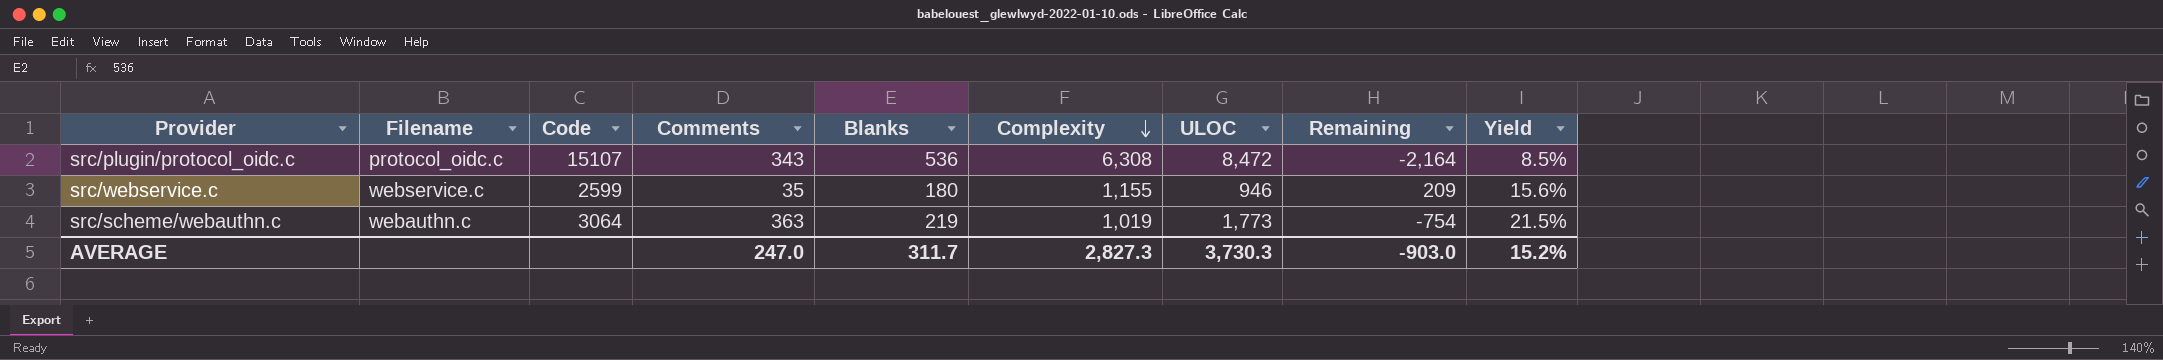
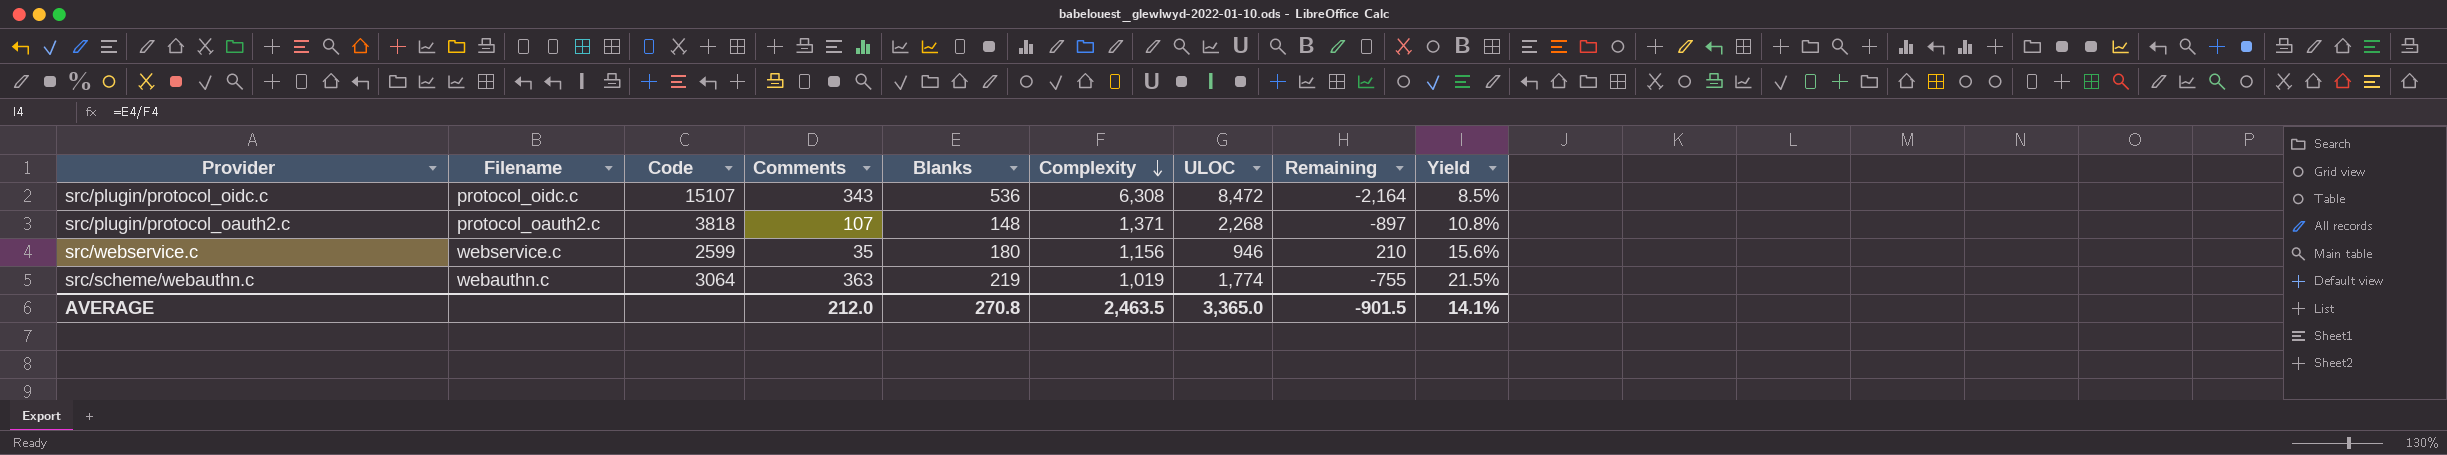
row src/plugin/protocol_oauth2.c: none -> protocol_oauth2.c | 3818 | 107 | 148 | 1,371 | 2,268 | -897 | 10.8%
src/webservice.c | Complexity: 1,155 -> 1,156
src/webservice.c | Remaining: 209 -> 210
src/scheme/webauthn.c | ULOC: 1,773 -> 1,774
src/scheme/webauthn.c | Remaining: -754 -> -755
AVERAGE | Comments: 247.0 -> 212.0
AVERAGE | Blanks: 311.7 -> 270.8
AVERAGE | Complexity: 2,827.3 -> 2,463.5
AVERAGE | ULOC: 3,730.3 -> 3,365.0
AVERAGE | Remaining: -903.0 -> -901.5
AVERAGE | Yield: 15.2% -> 14.1%

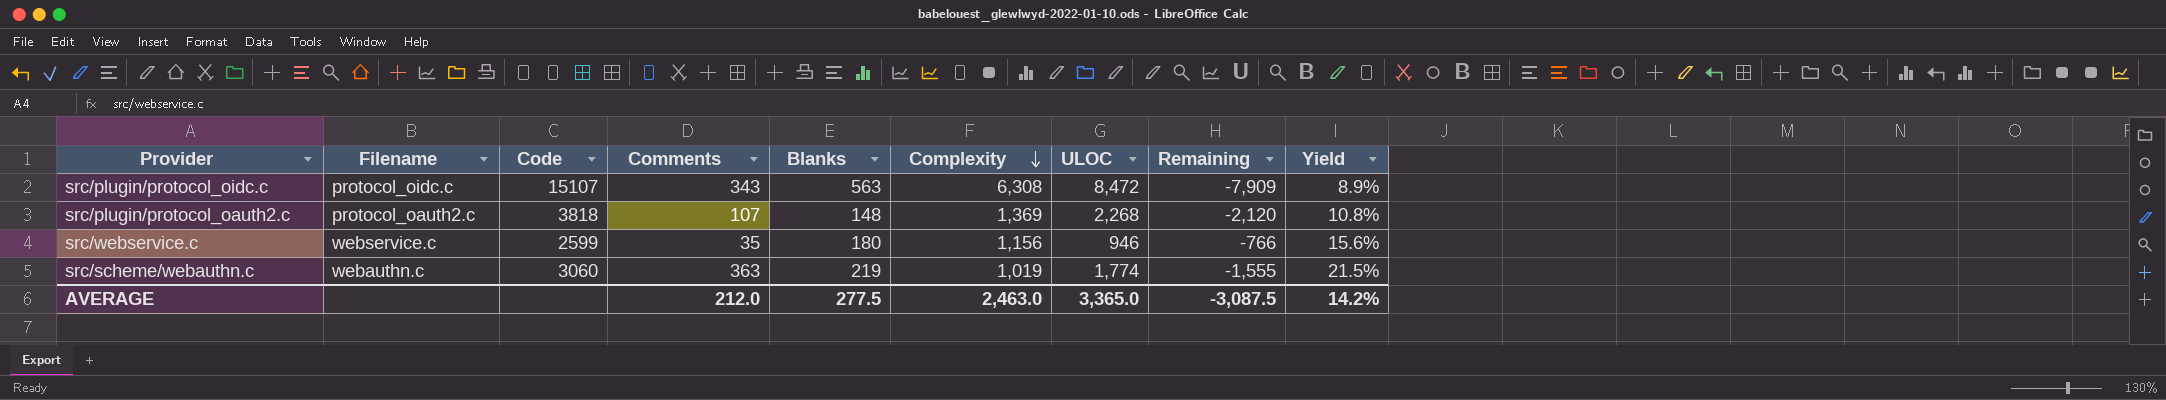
column Remaining | formula: [Complexity] - [ULOC] -> [Blanks] - [ULOC]
src/plugin/protocol_oidc.c | Blanks: 536 -> 563
src/plugin/protocol_oidc.c | Yield: 8.5% -> 8.9%
src/plugin/protocol_oauth2.c | Complexity: 1,371 -> 1,369
src/scheme/webauthn.c | Code: 3064 -> 3060
AVERAGE | Blanks: 270.8 -> 277.5
AVERAGE | Complexity: 2,463.5 -> 2,463.0
AVERAGE | Remaining: -901.5 -> -3,087.5
AVERAGE | Yield: 14.1% -> 14.2%

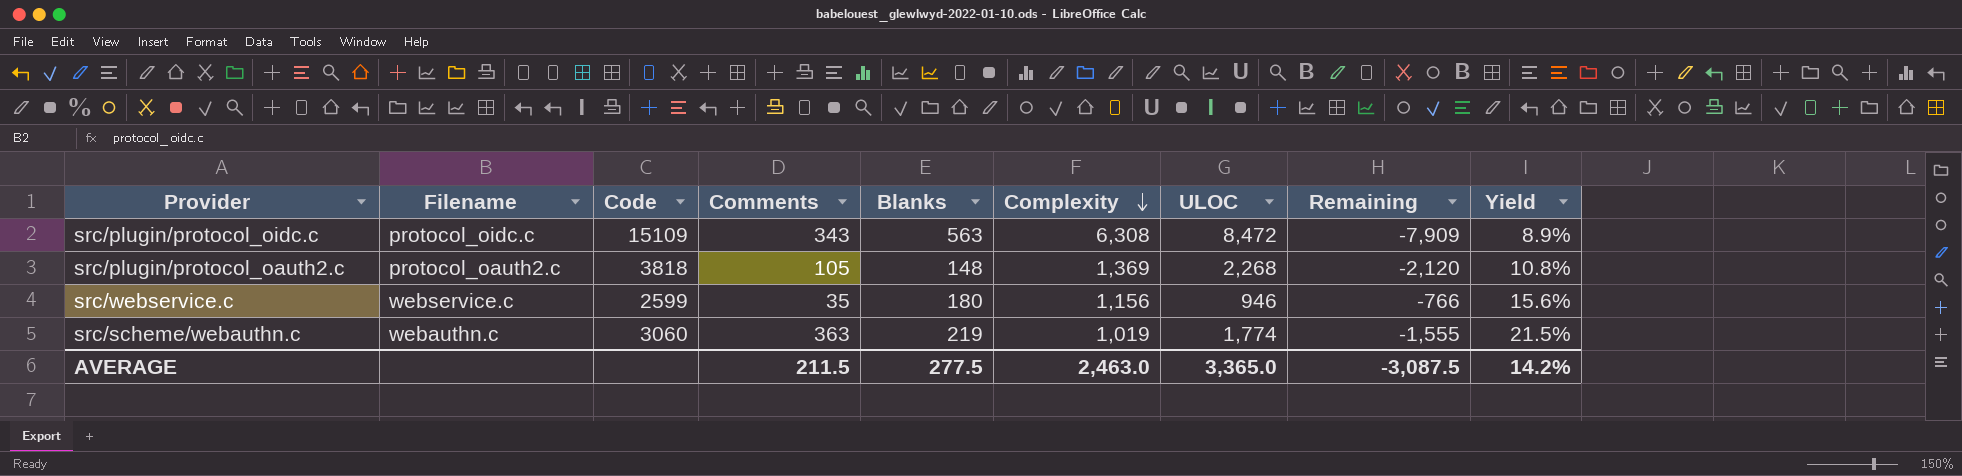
src/plugin/protocol_oidc.c | Code: 15107 -> 15109
src/plugin/protocol_oauth2.c | Comments: 107 -> 105
AVERAGE | Comments: 212.0 -> 211.5

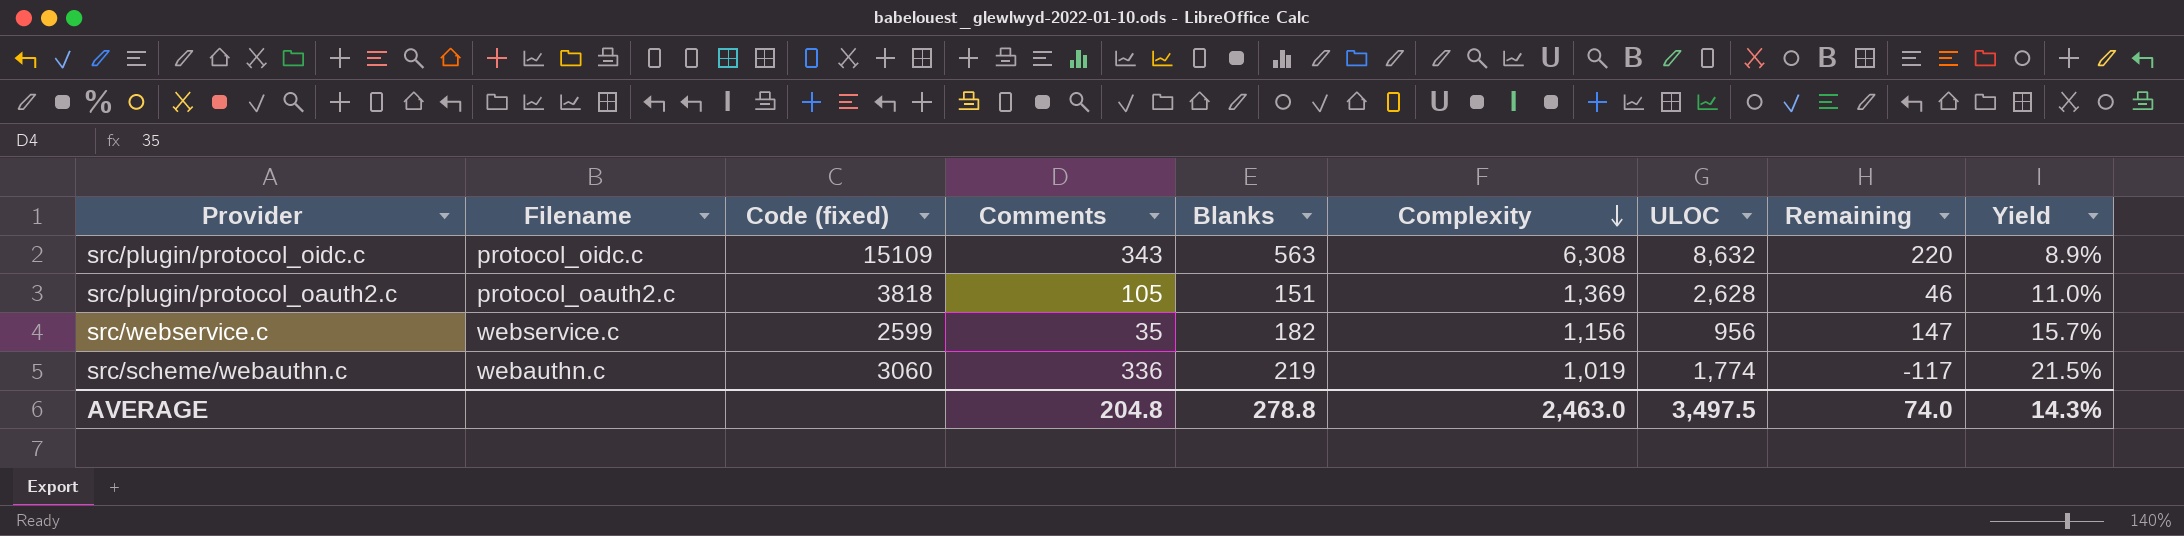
column name: Code -> Code (fixed)
column Remaining | formula: [Blanks] - [ULOC] -> [Blanks] - [Comments]
src/plugin/protocol_oidc.c | ULOC: 8,472 -> 8,632
src/plugin/protocol_oauth2.c | Blanks: 148 -> 151
src/plugin/protocol_oauth2.c | ULOC: 2,268 -> 2,628
src/plugin/protocol_oauth2.c | Yield: 10.8% -> 11.0%
src/webservice.c | Blanks: 180 -> 182
src/webservice.c | ULOC: 946 -> 956
src/webservice.c | Yield: 15.6% -> 15.7%
src/scheme/webauthn.c | Comments: 363 -> 336
AVERAGE | Comments: 211.5 -> 204.8
AVERAGE | Blanks: 277.5 -> 278.8
AVERAGE | ULOC: 3,365.0 -> 3,497.5
AVERAGE | Remaining: -3,087.5 -> 74.0
AVERAGE | Yield: 14.2% -> 14.3%

